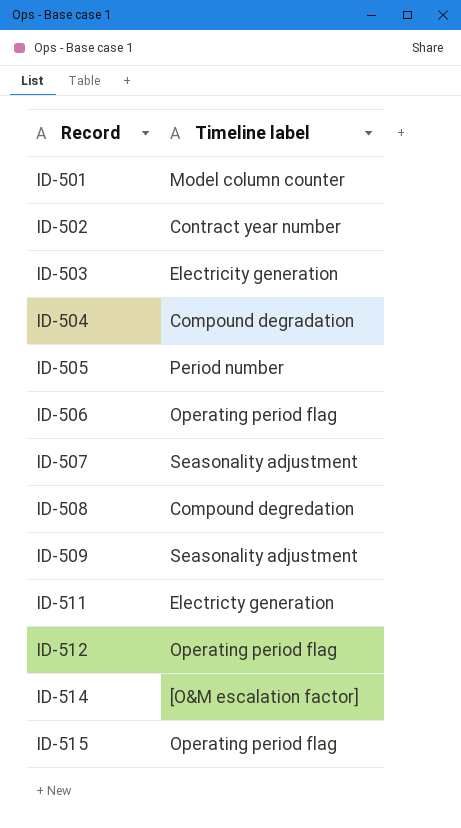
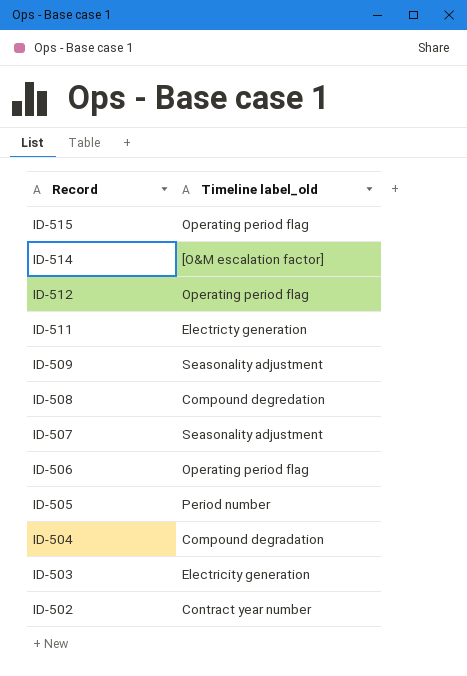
row order: Record ascending -> Record descending
column name: Timeline label -> Timeline label_old
row ID-501: Model column counter -> none

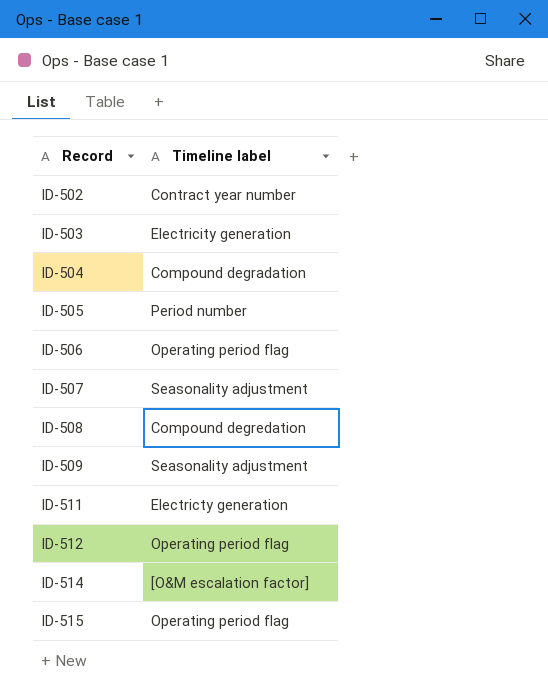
row order: Record descending -> Record ascending
column name: Timeline label_old -> Timeline label

